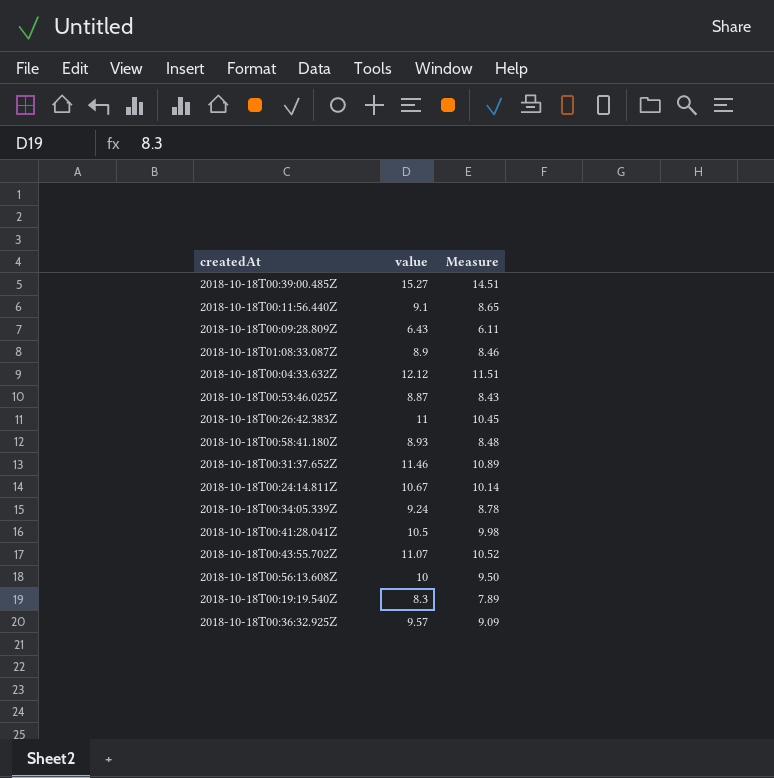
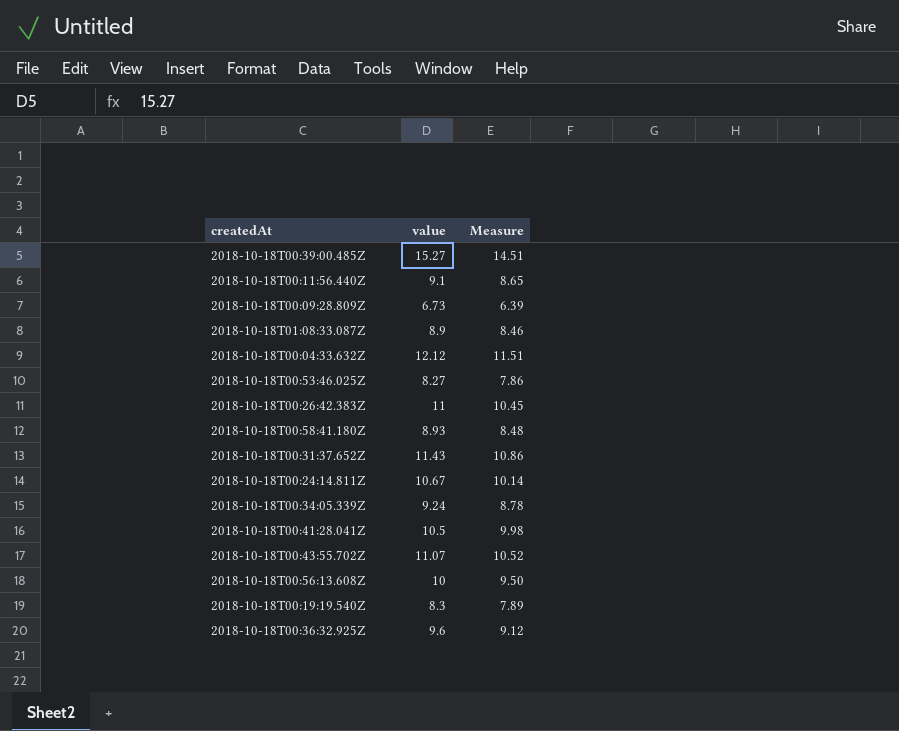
2018-10-18T00:09:28.809Z | value: 6.43 -> 6.73
2018-10-18T00:09:28.809Z | Measure: 6.11 -> 6.39
2018-10-18T00:53:46.025Z | value: 8.87 -> 8.27
2018-10-18T00:53:46.025Z | Measure: 8.43 -> 7.86
2018-10-18T00:31:37.652Z | value: 11.46 -> 11.43
2018-10-18T00:31:37.652Z | Measure: 10.89 -> 10.86
2018-10-18T00:36:32.925Z | value: 9.57 -> 9.6
2018-10-18T00:36:32.925Z | Measure: 9.09 -> 9.12

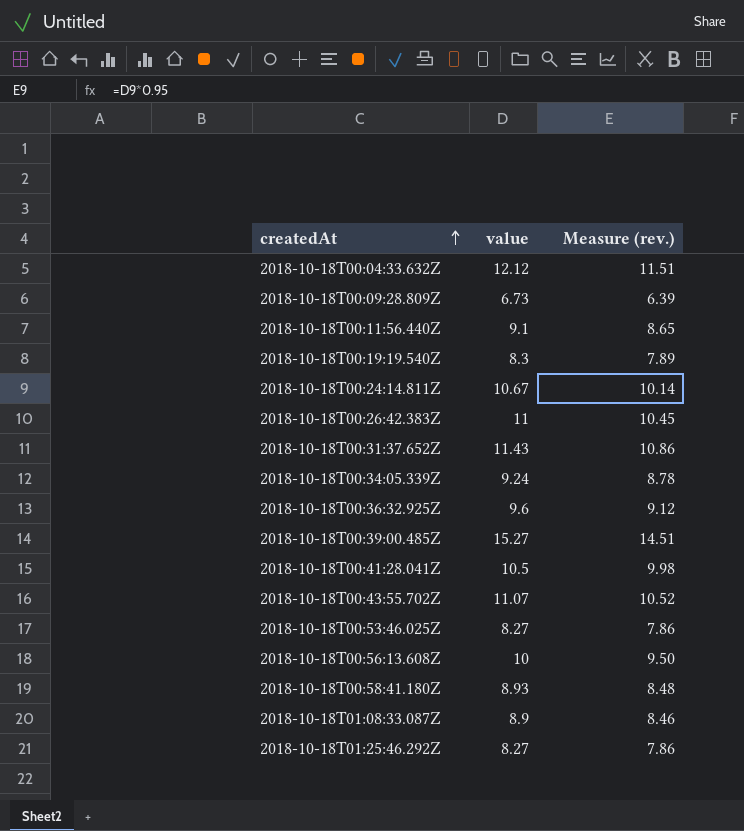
row order: none -> createdAt ascending
column name: Measure -> Measure (rev.)
row 2018-10-18T01:25:46.292Z: none -> 8.27 | 7.86

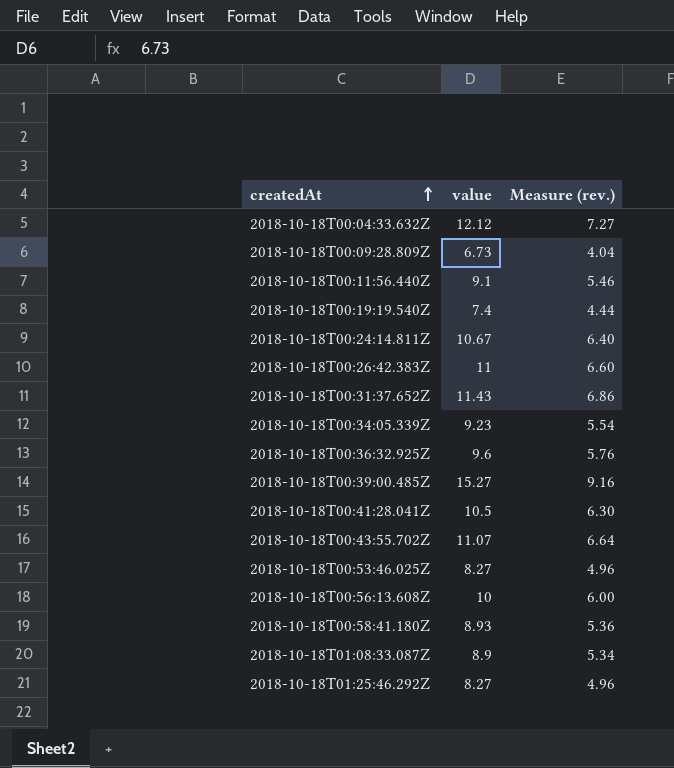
column Measure (rev.) | formula: [value] * 0.95 -> [value] * 0.6
2018-10-18T00:19:19.540Z | value: 8.3 -> 7.4
2018-10-18T00:34:05.339Z | value: 9.24 -> 9.23

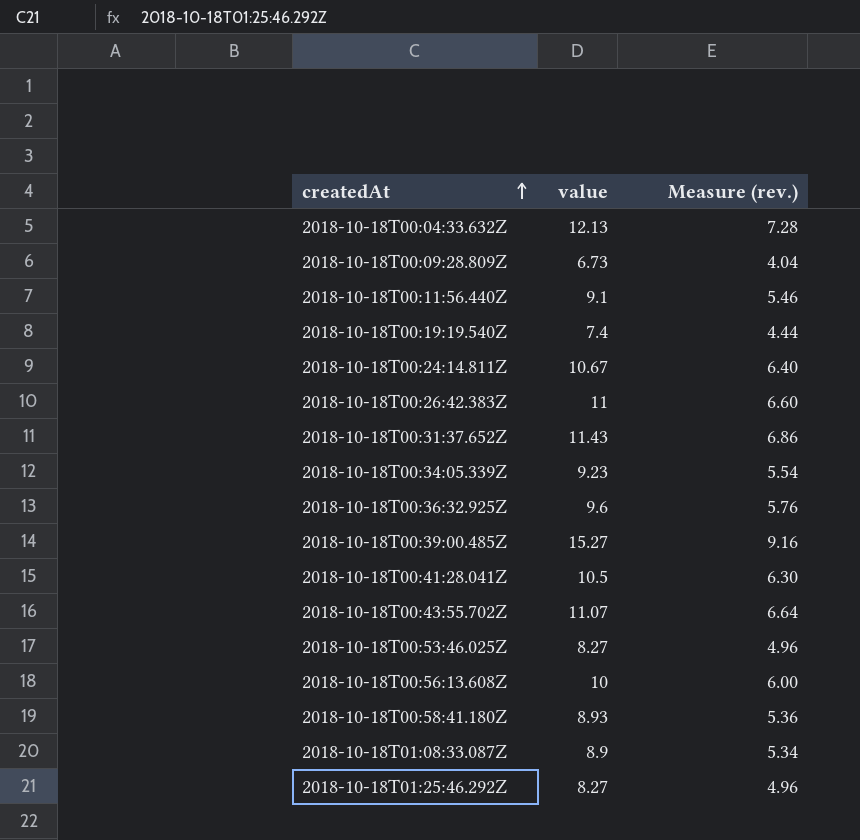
2018-10-18T00:04:33.632Z | value: 12.12 -> 12.13
2018-10-18T00:04:33.632Z | Measure (rev.): 7.27 -> 7.28

